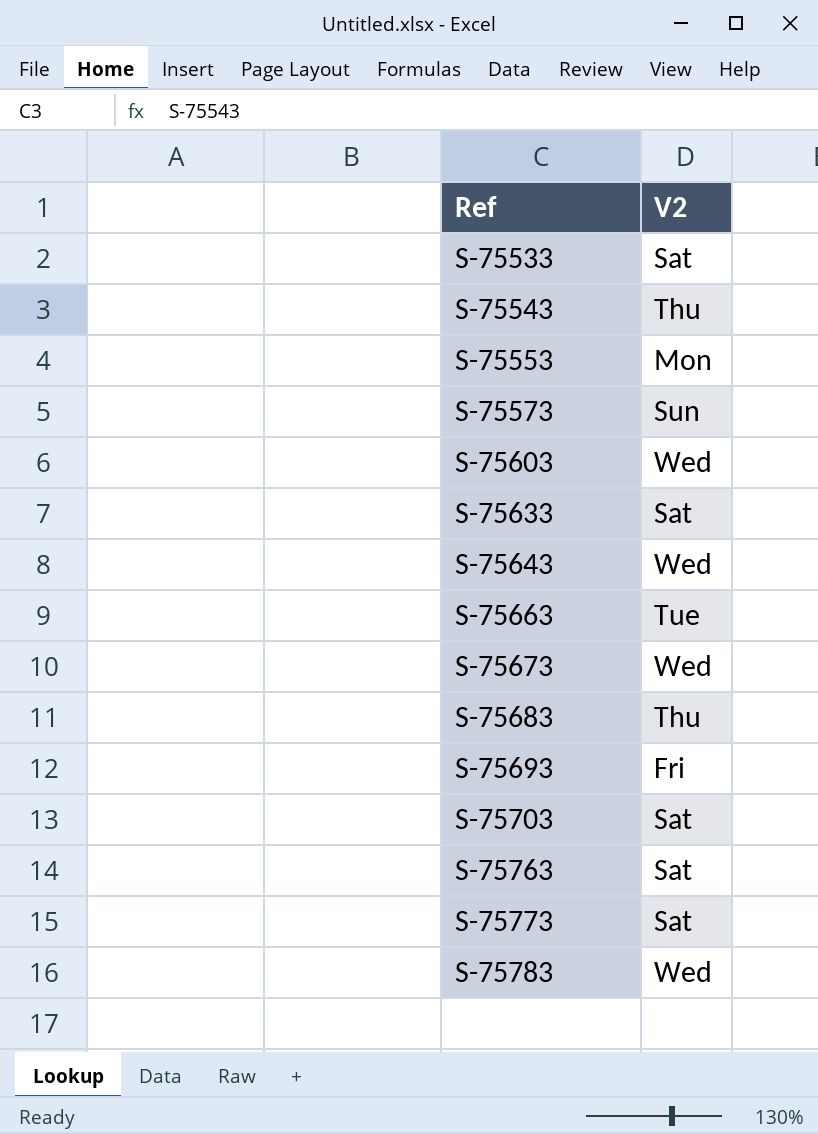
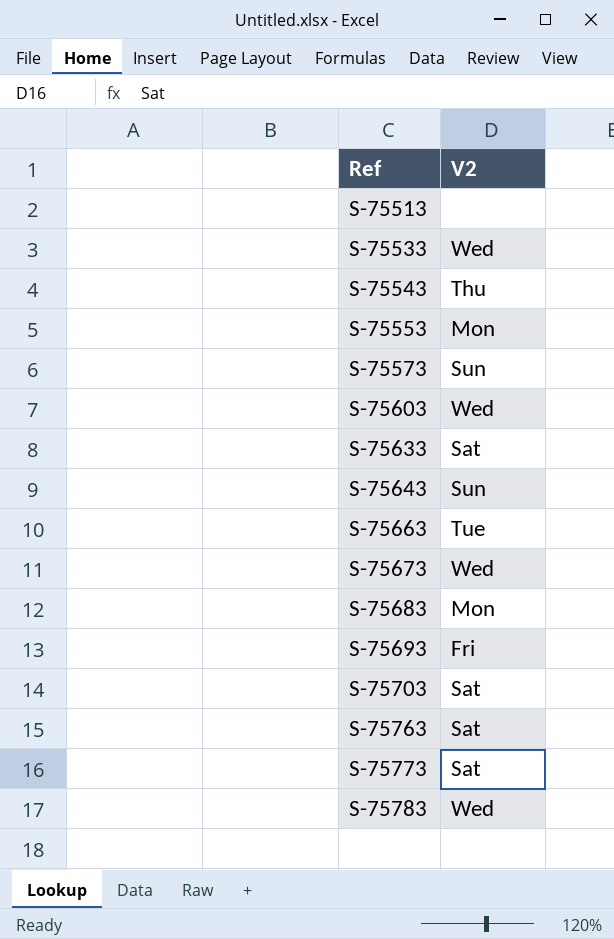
row S-75513: none -> none
S-75533 | V2: Sat -> Wed
S-75643 | V2: Wed -> Sun
S-75683 | V2: Thu -> Mon

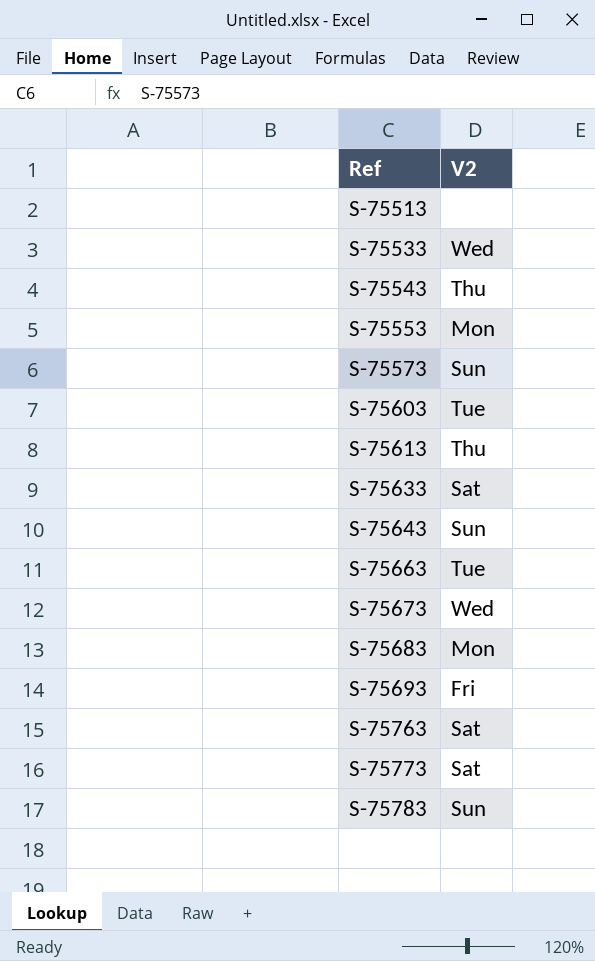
row S-75703: Sat -> none
S-75603 | V2: Wed -> Tue
row S-75613: none -> Thu
S-75783 | V2: Wed -> Sun

